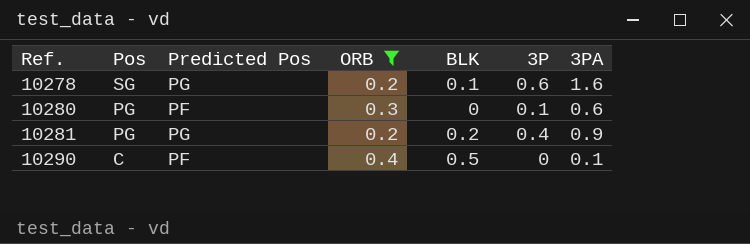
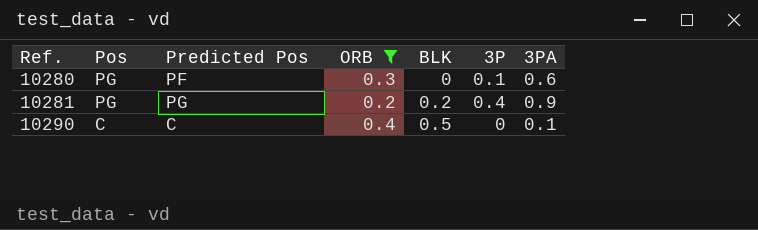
row 10278: SG | PG | 0.2 | 0.1 | 0.6 | 1.6 -> none
10290 | Predicted Pos: PF -> C

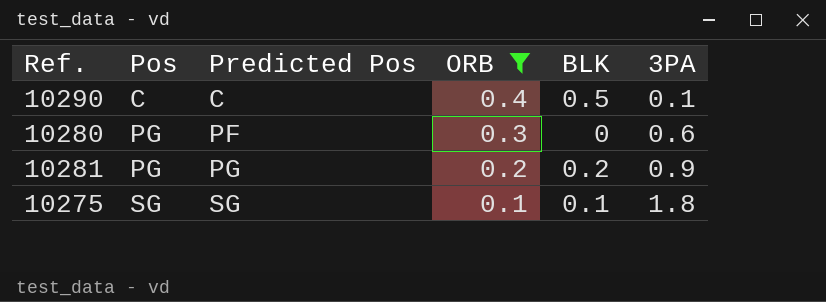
row order: Ref. ascending -> Pos ascending
column 3P | position: 6 -> none
row 10275: none -> SG | SG | 0.1 | 0.1 | 1.8

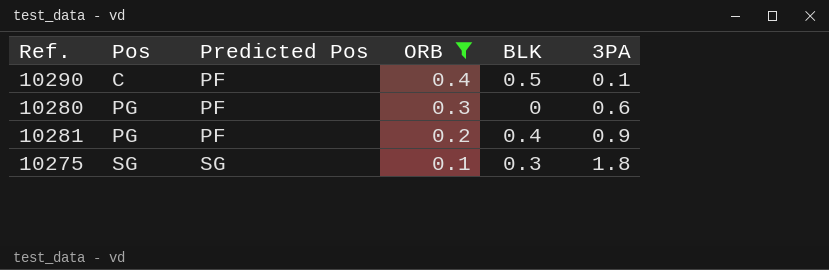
10290 | Predicted Pos: C -> PF
10281 | Predicted Pos: PG -> PF
10281 | BLK: 0.2 -> 0.4
10275 | BLK: 0.1 -> 0.3

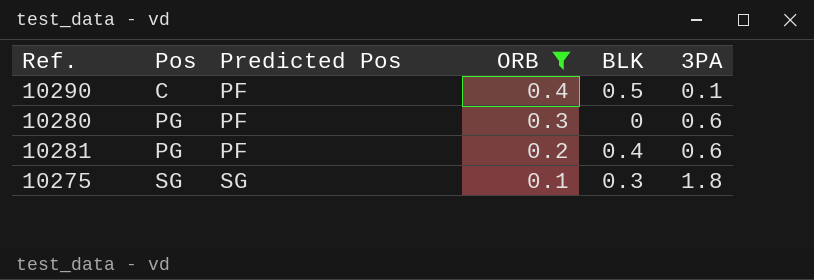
10281 | 3PA: 0.9 -> 0.6

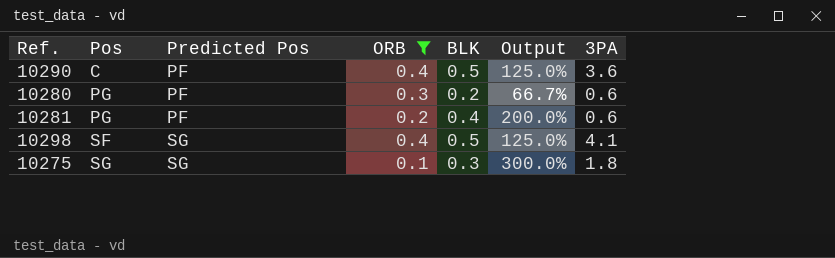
column Output | formula: none -> [BLK] / [ORB]
10290 | 3PA: 0.1 -> 3.6
10280 | BLK: 0 -> 0.2
row 10298: none -> SF | SG | 0.4 | 0.5 | 125.0% | 4.1

